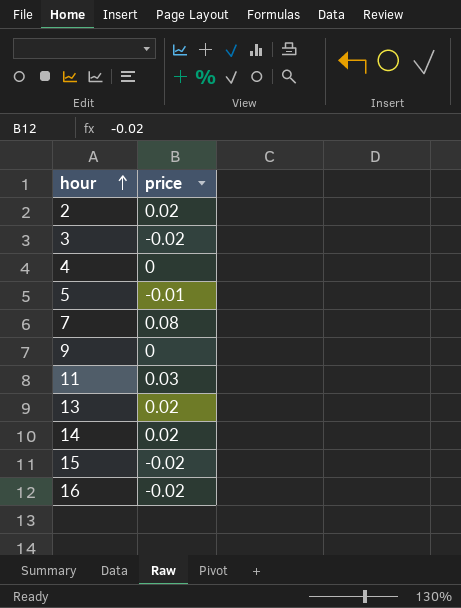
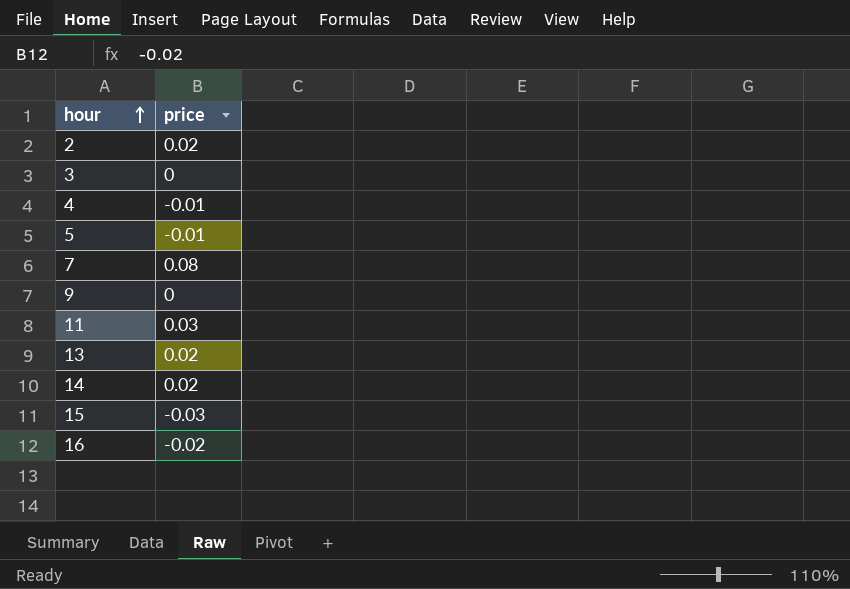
3 | price: -0.02 -> 0
4 | price: 0 -> -0.01
15 | price: -0.02 -> -0.03

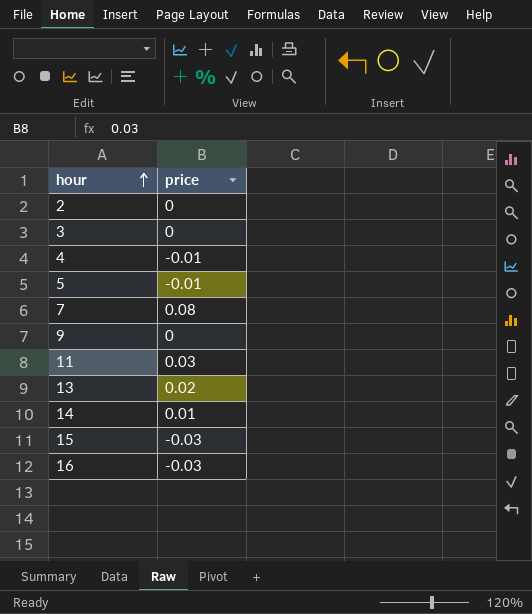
2 | price: 0.02 -> 0
14 | price: 0.02 -> 0.01
16 | price: -0.02 -> -0.03

